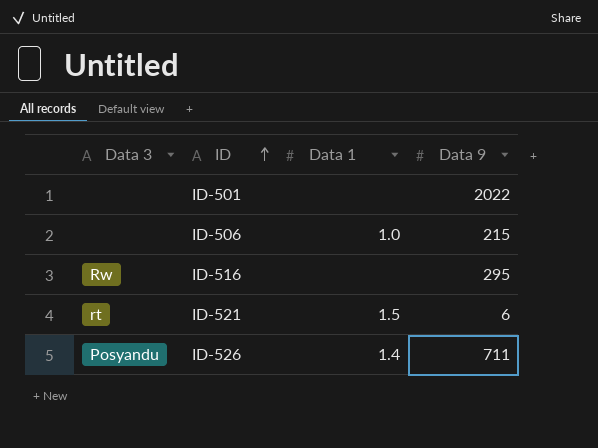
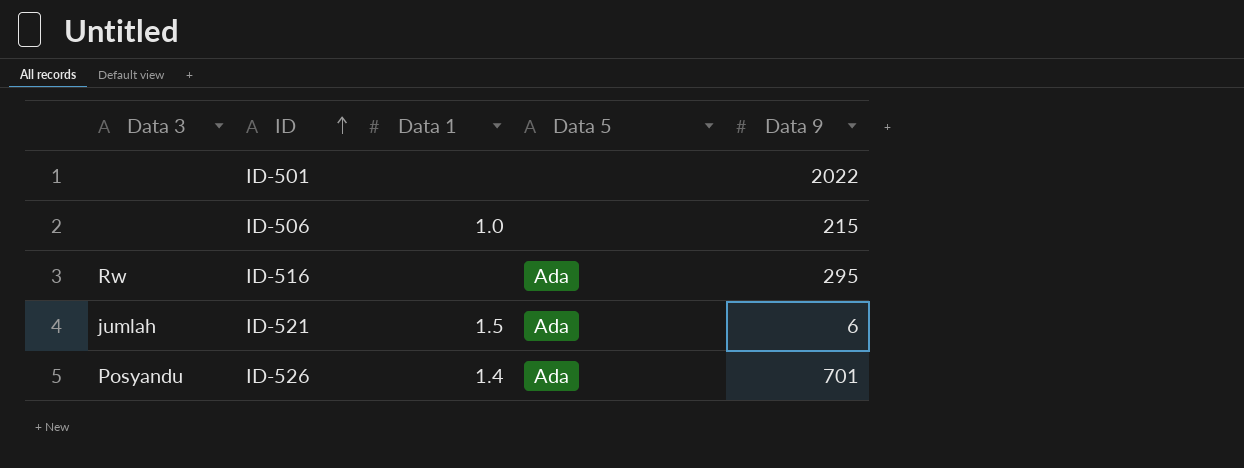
column Data 5 | position: none -> 4
ID-521 | Data 3: rt -> jumlah
ID-526 | Data 9: 711 -> 701

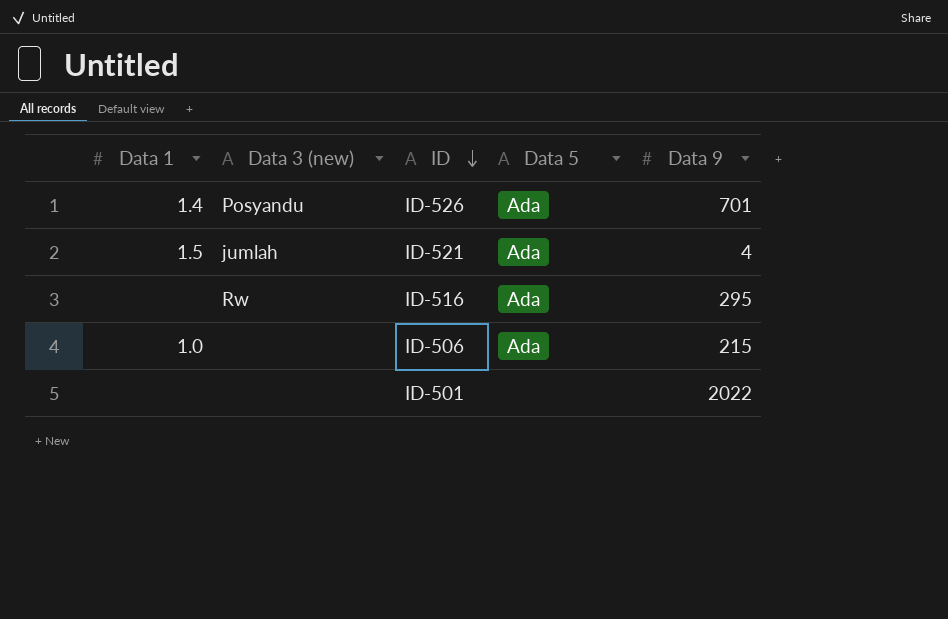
row order: ID ascending -> ID descending
column Data 1 | position: 3 -> 1
column name: Data 3 -> Data 3 (new)
ID-521 | Data 9: 6 -> 4
ID-506 | Data 5: none -> Ada

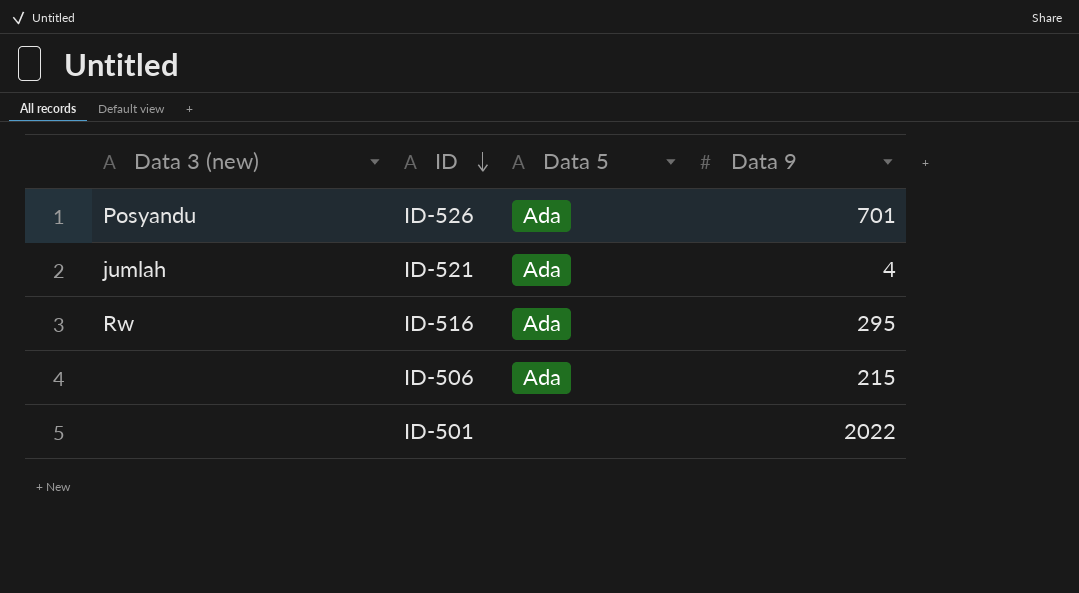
column Data 1 | position: 1 -> none

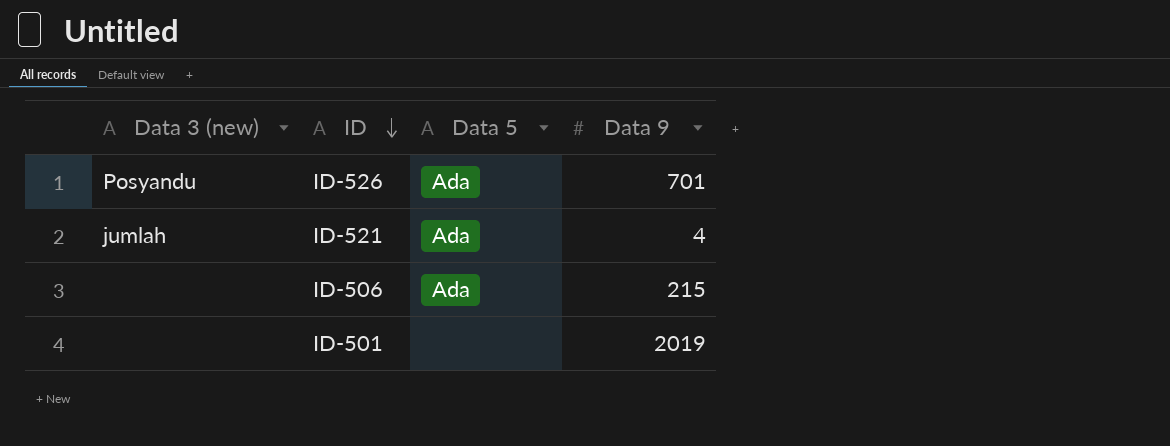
row ID-516: Rw | Ada | 295 -> none
ID-501 | Data 9: 2022 -> 2019

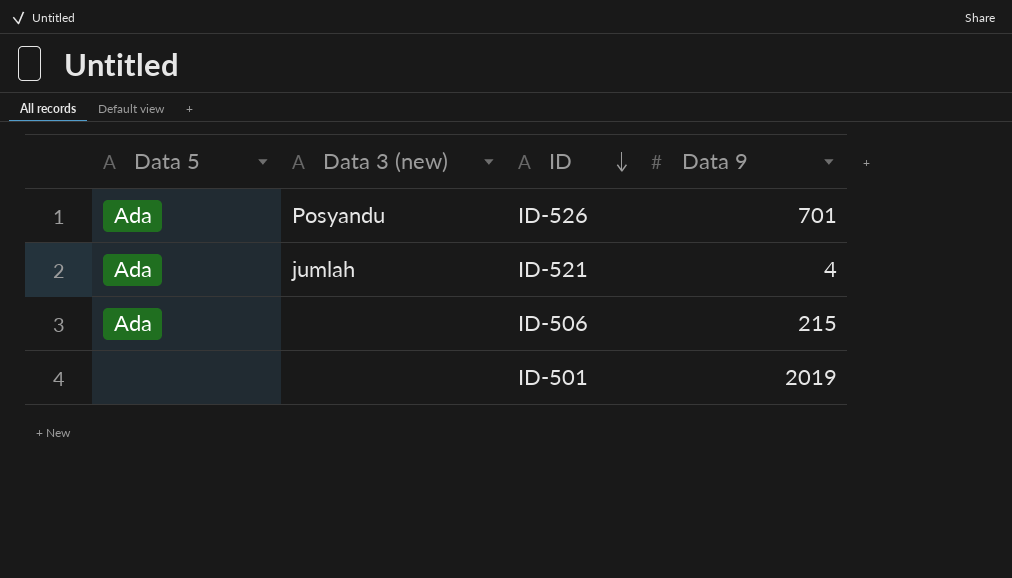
column Data 5 | position: 3 -> 1

